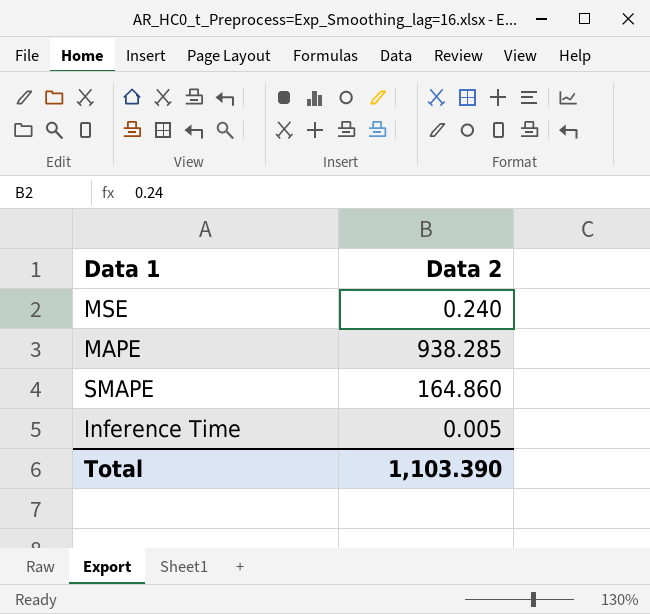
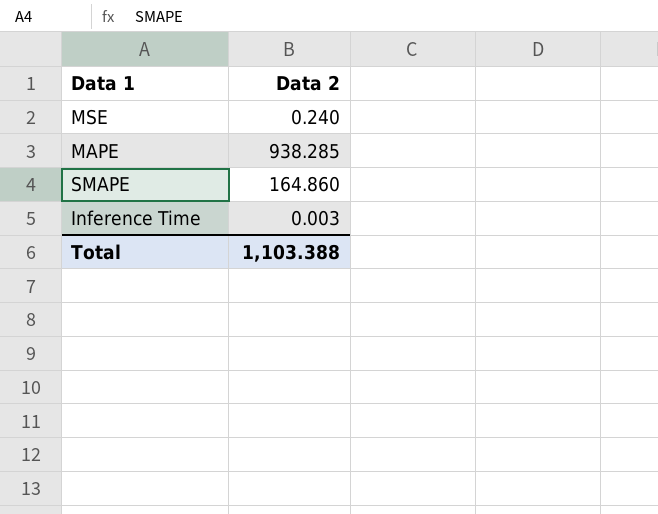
Inference Time | Data 2: 0.005 -> 0.003
Total | Data 2: 1,103.390 -> 1,103.388

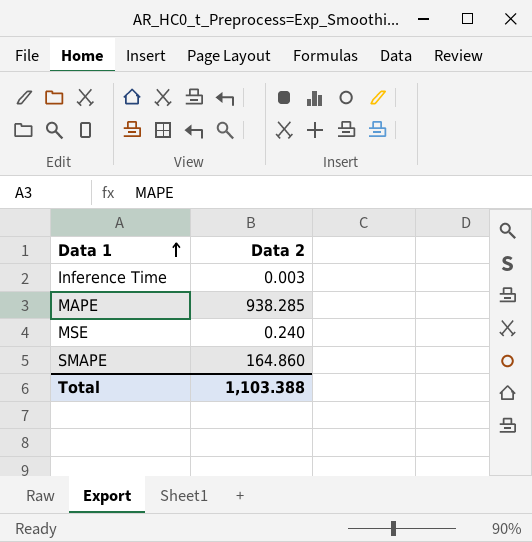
row order: none -> Data 1 ascending

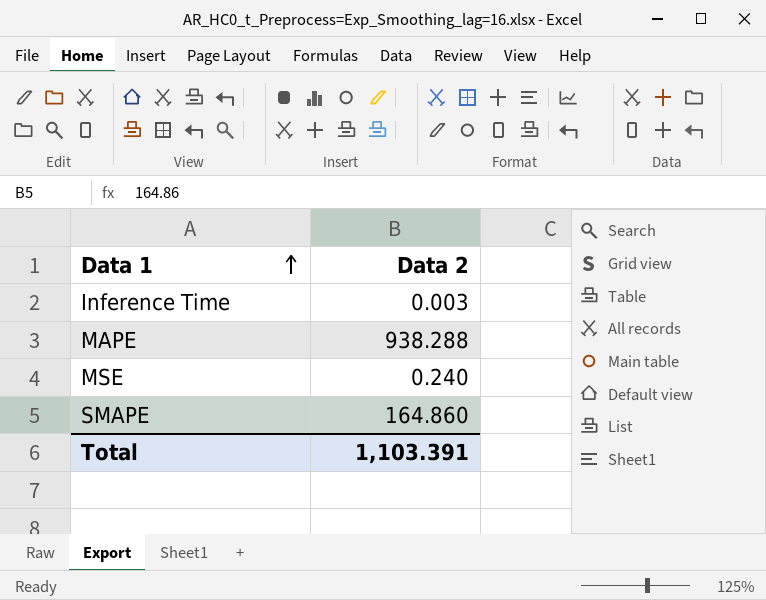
MAPE | Data 2: 938.285 -> 938.288
Total | Data 2: 1,103.388 -> 1,103.391

